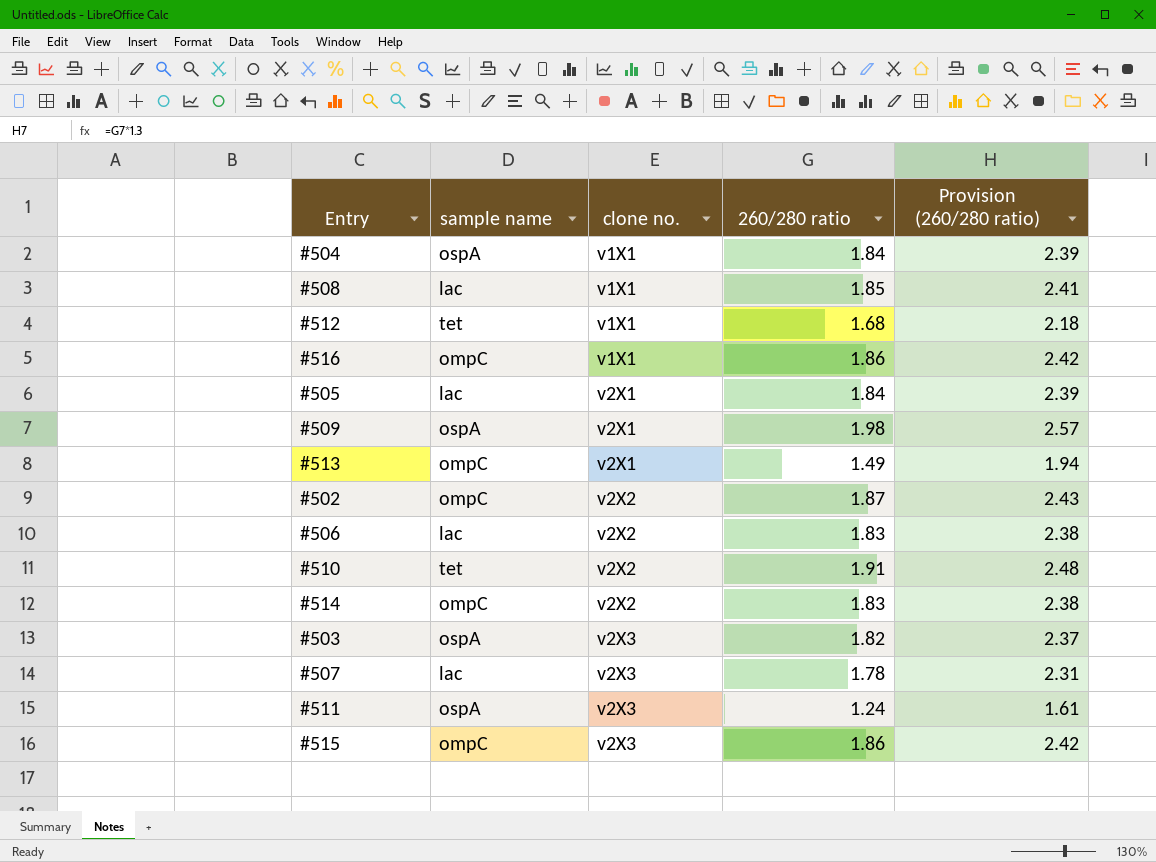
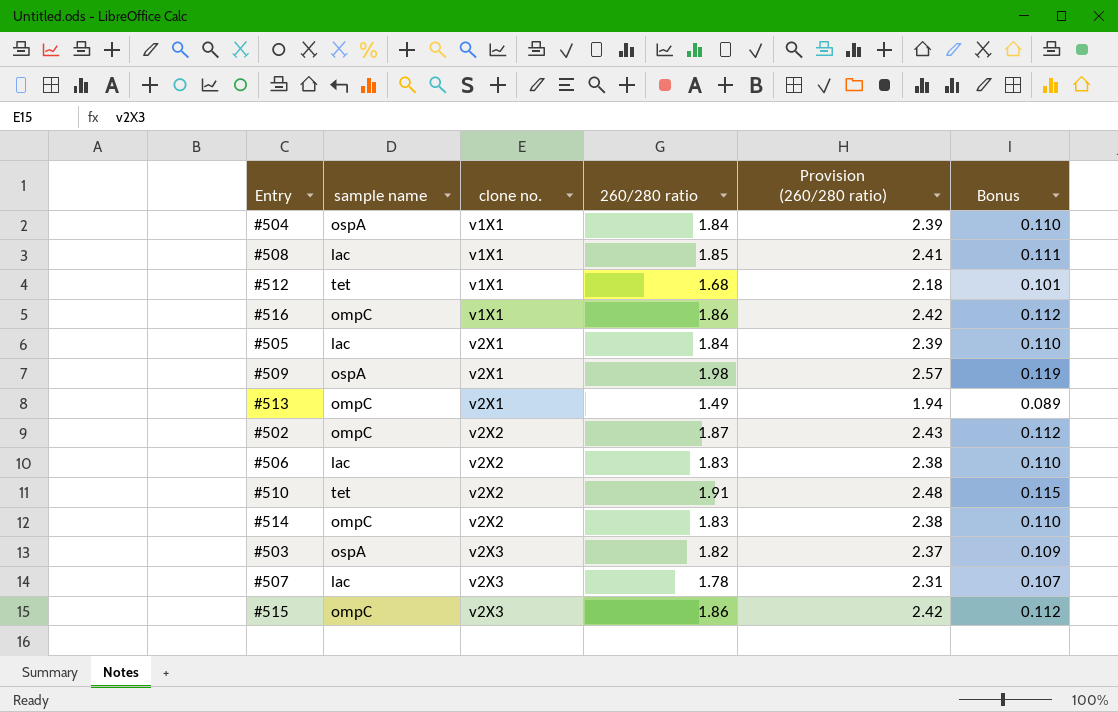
column Bonus | formula: none -> [260/280 ratio] * 0.06
row #511: ospA | v2X3 | 1.24 | 1.61 -> none

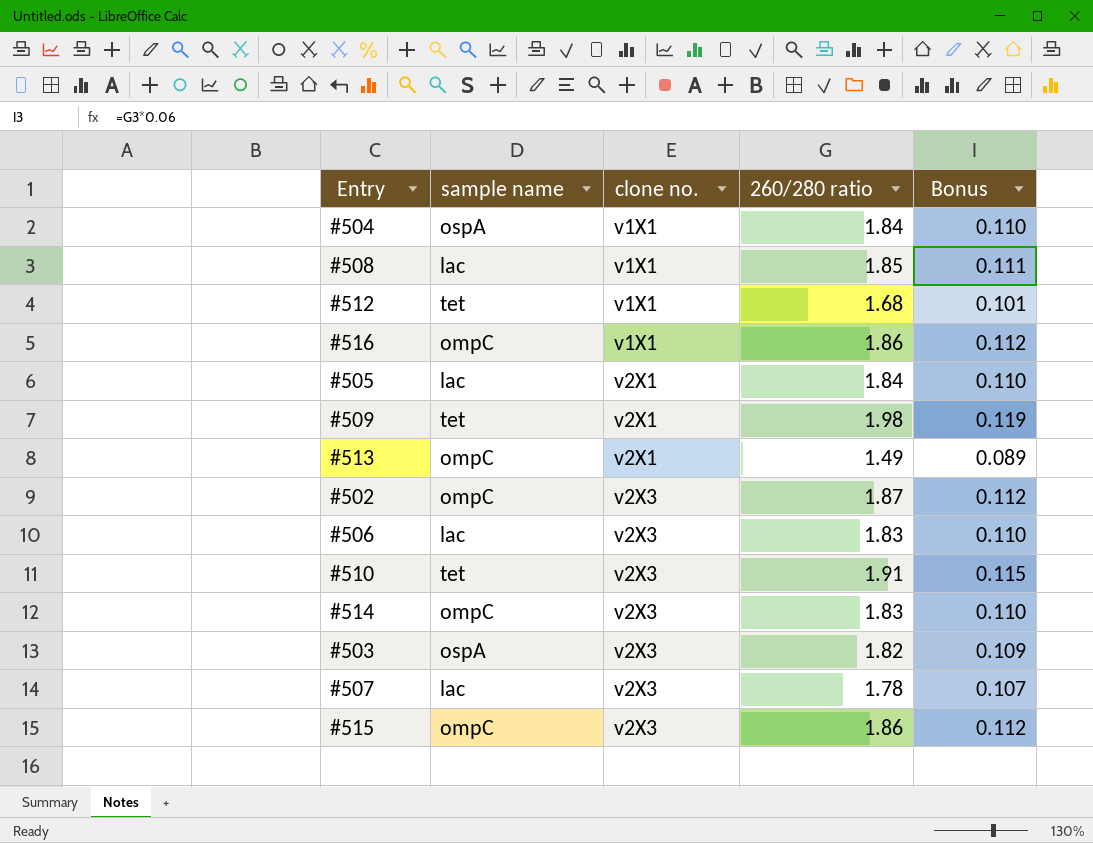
column Provision (260/280 ratio) | formula: [260/280 ratio] * 1.3 -> none
#509 | sample name: ospA -> tet
#502 | clone no.: v2X2 -> v2X3
#506 | clone no.: v2X2 -> v2X3
#510 | clone no.: v2X2 -> v2X3
#514 | clone no.: v2X2 -> v2X3

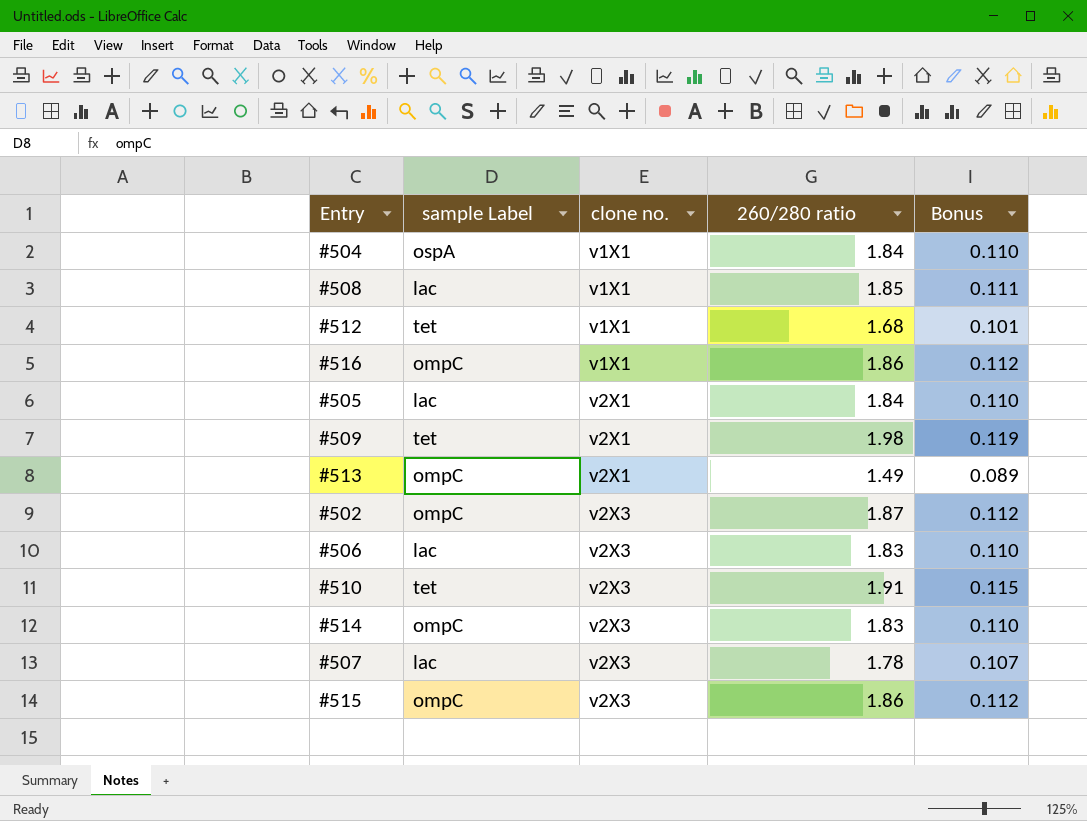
column name: sample name -> sample Label
row #503: ospA | v2X3 | 1.82 | 0.109 -> none

